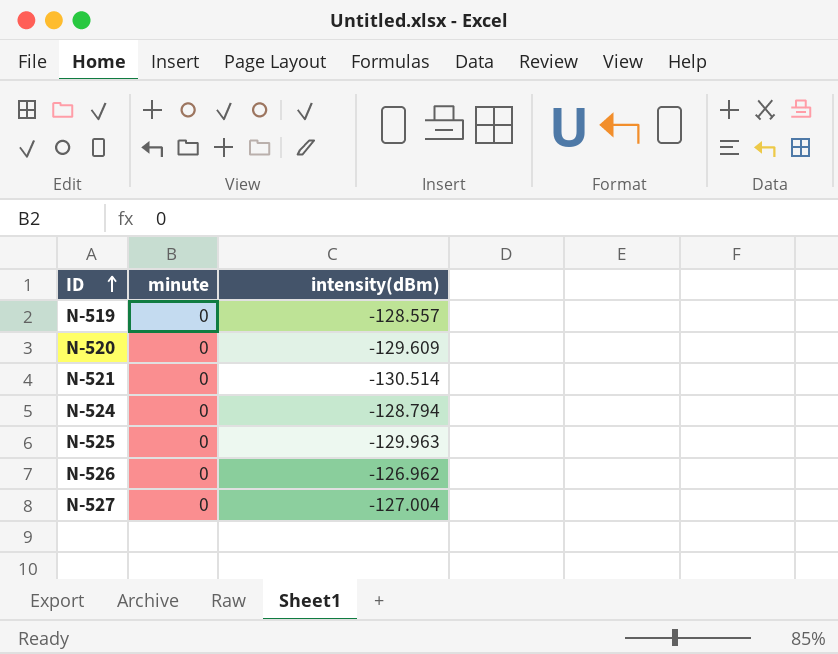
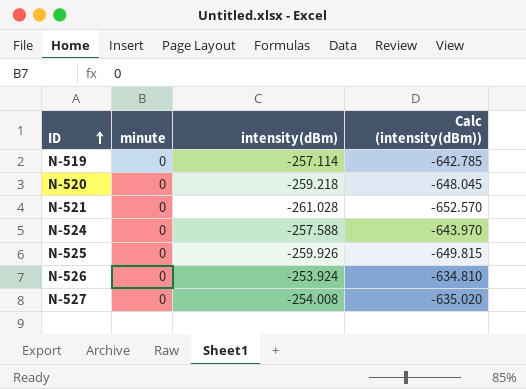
column Calc (intensity(dBm)) | formula: none -> [intensity(dBm)] * 2.5
N-519 | intensity(dBm): -128.557 -> -257.114
N-520 | intensity(dBm): -129.609 -> -259.218
N-521 | intensity(dBm): -130.514 -> -261.028
N-524 | intensity(dBm): -128.794 -> -257.588
N-525 | intensity(dBm): -129.963 -> -259.926
N-526 | intensity(dBm): -126.962 -> -253.924
N-527 | intensity(dBm): -127.004 -> -254.008

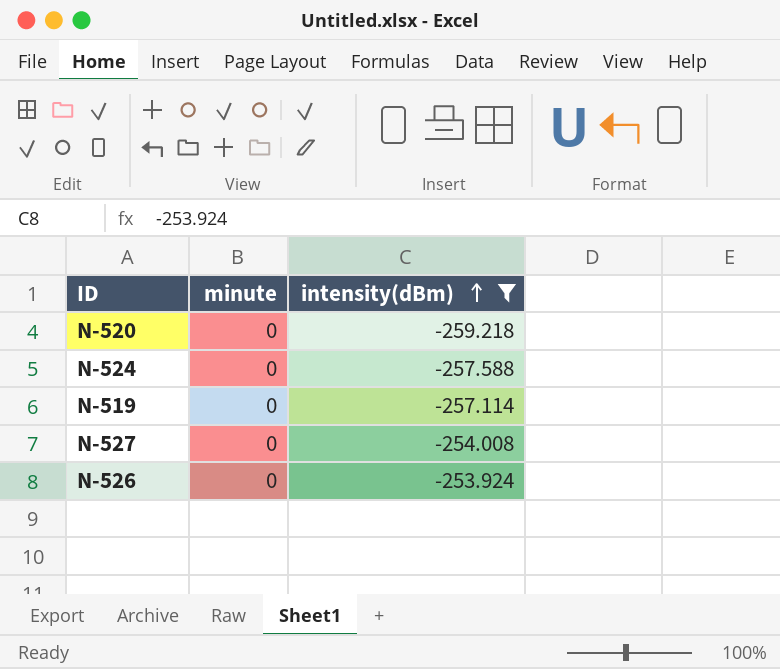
filter: none -> intensity(dBm) >= -259.218
row order: ID ascending -> intensity(dBm) ascending
column Calc (intensity(dBm)) | formula: [intensity(dBm)] * 2.5 -> none

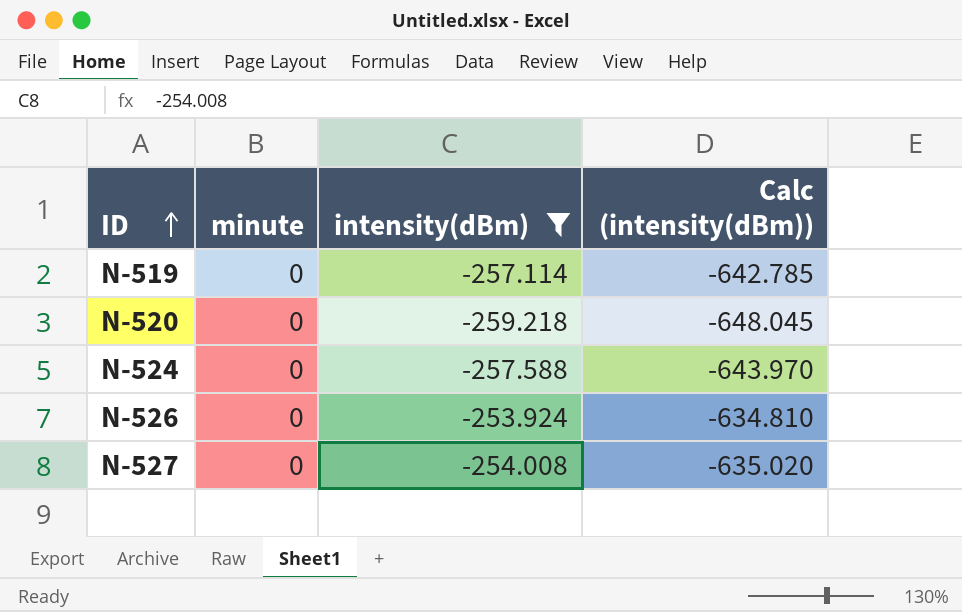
row order: intensity(dBm) ascending -> ID ascending
column Calc (intensity(dBm)) | formula: none -> [intensity(dBm)] * 2.5

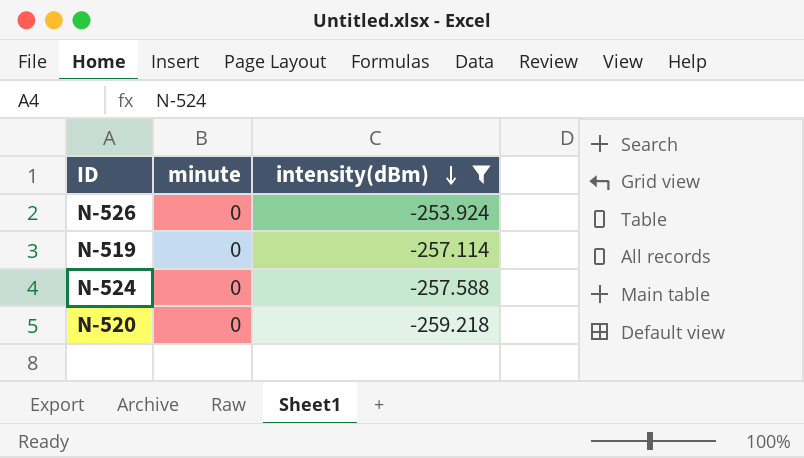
row order: ID ascending -> intensity(dBm) descending
column Calc (intensity(dBm)) | formula: [intensity(dBm)] * 2.5 -> none
row N-527: 0 | -254.008 | -635.020 -> none

